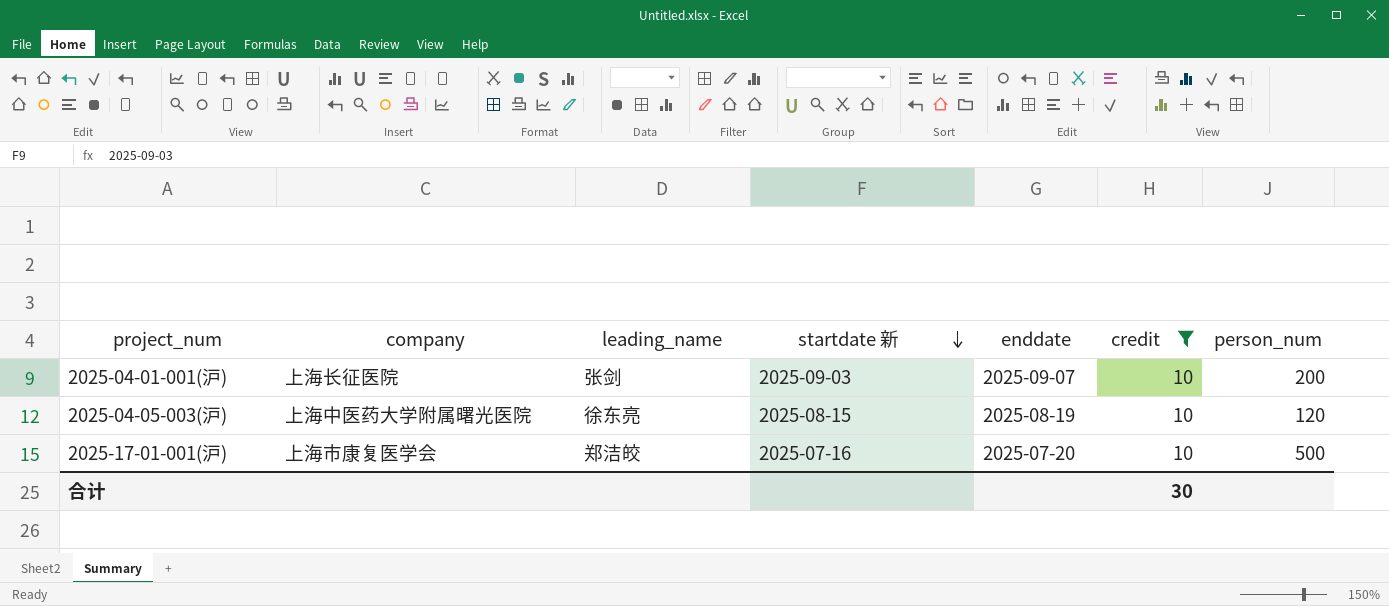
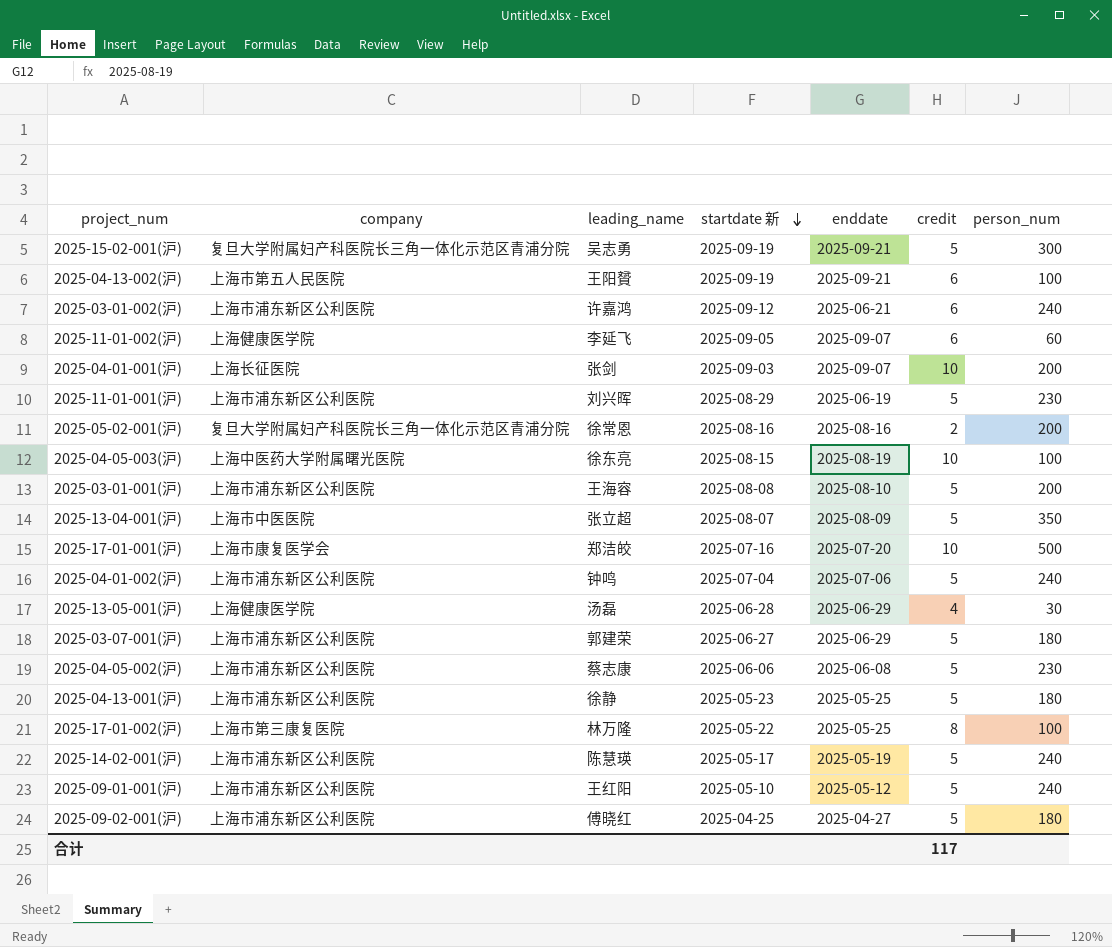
filter: credit = 10 -> none
2025-04-05-003(沪) | person_num: 120 -> 100
合计 | credit: 30 -> 117

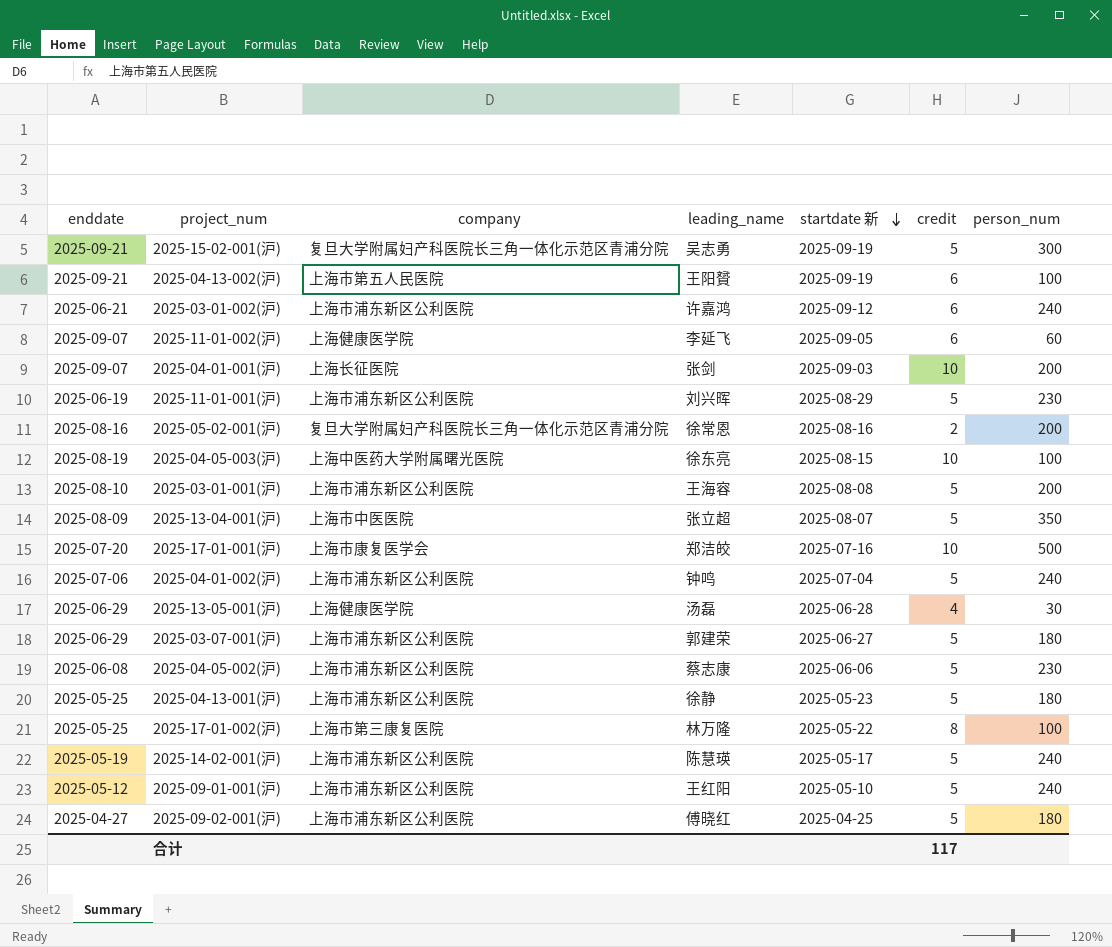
column enddate | position: 5 -> 1

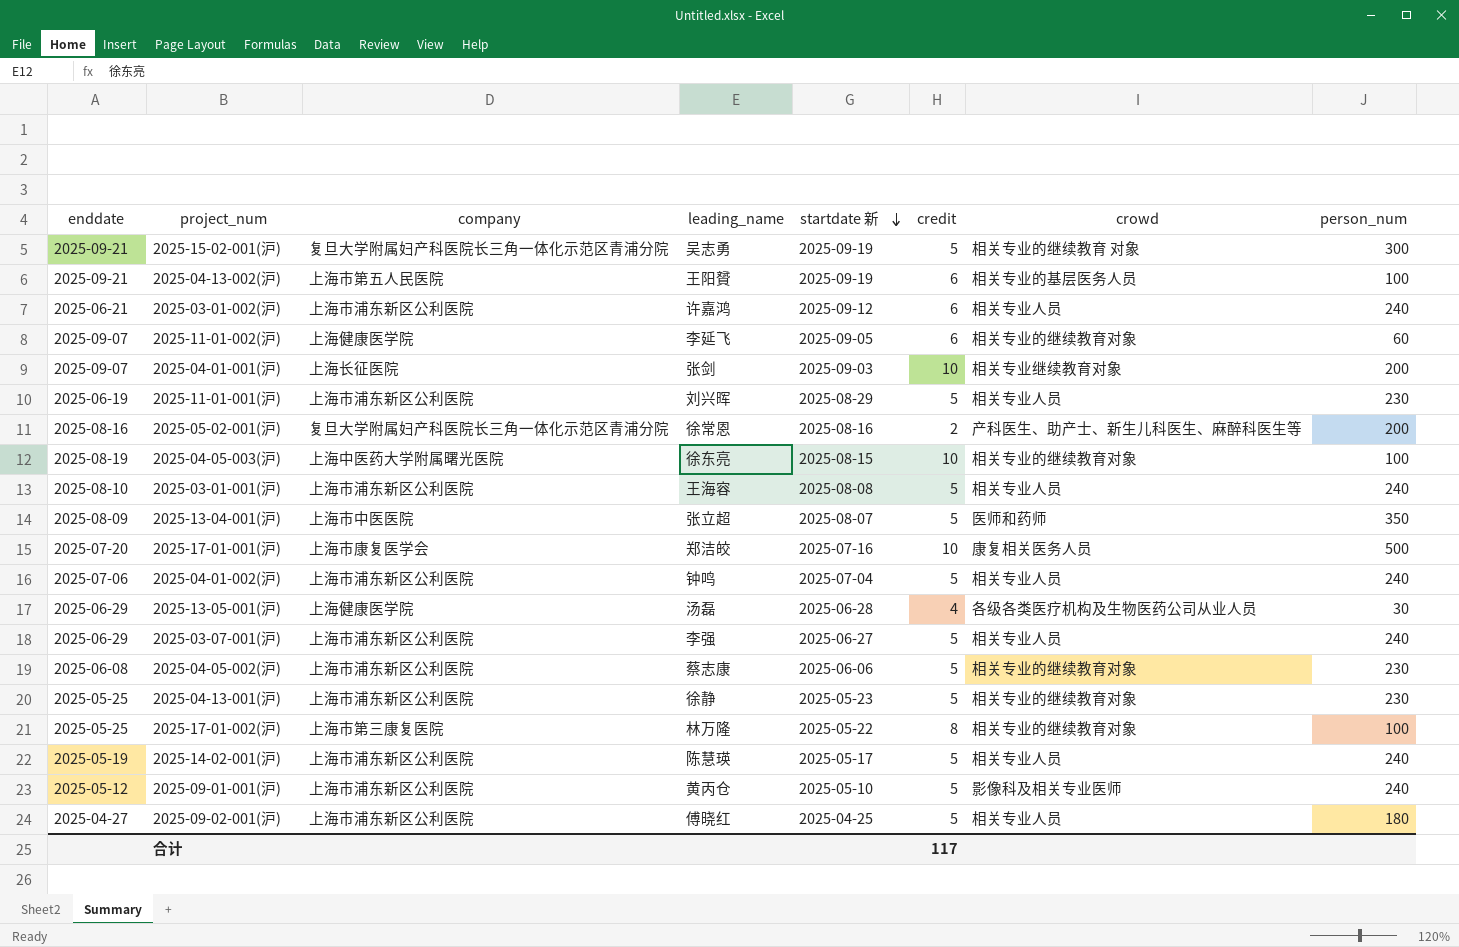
column crowd | position: none -> 7
2025-03-01-001(沪) | person_num: 200 -> 240
2025-03-07-001(沪) | leading_name: 郭建荣 -> 李强
2025-03-07-001(沪) | person_num: 180 -> 240
2025-04-13-001(沪) | person_num: 180 -> 230
2025-09-01-001(沪) | leading_name: 王红阳 -> 黄丙仓

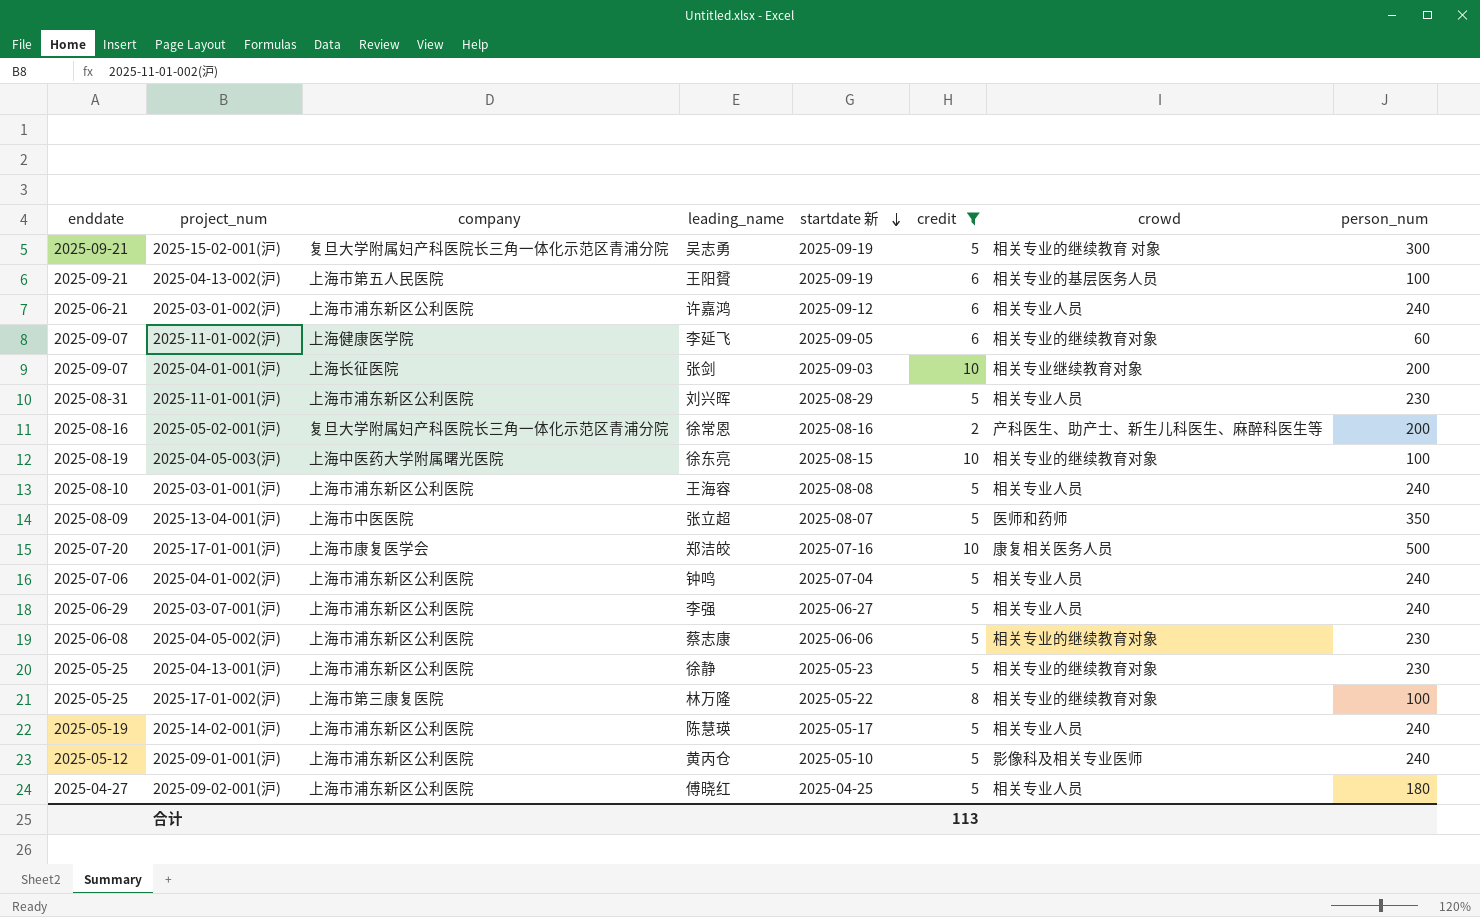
filter: none -> credit != 4
2025-11-01-001(沪) | enddate: 2025-06-19 -> 2025-08-31
合计 | credit: 117 -> 113

